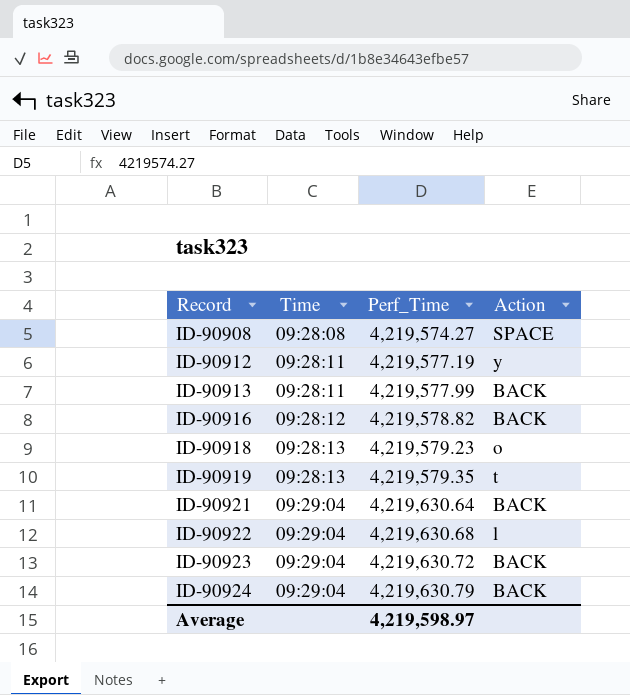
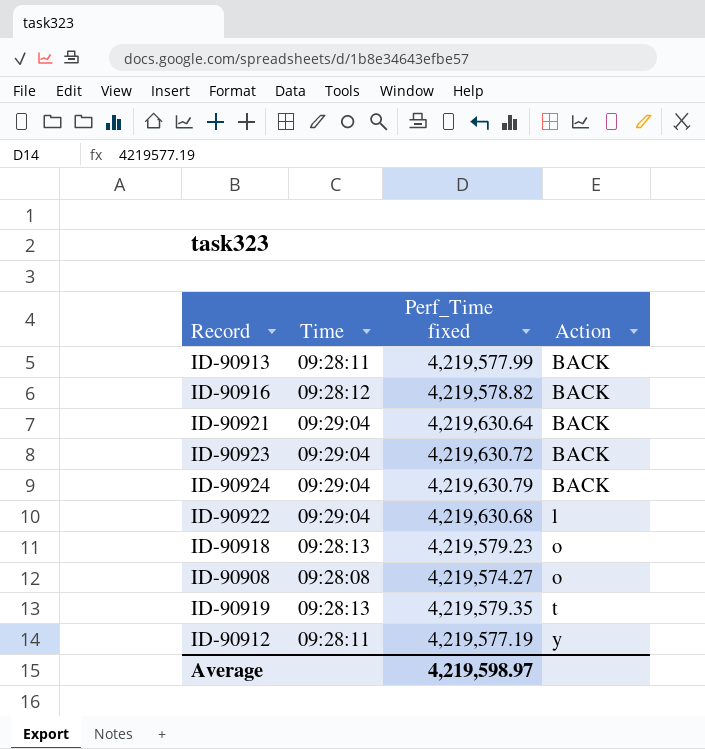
row order: Record ascending -> Action ascending
column name: Perf_Time -> Perf_Time fixed
ID-90908 | Action: SPACE -> o

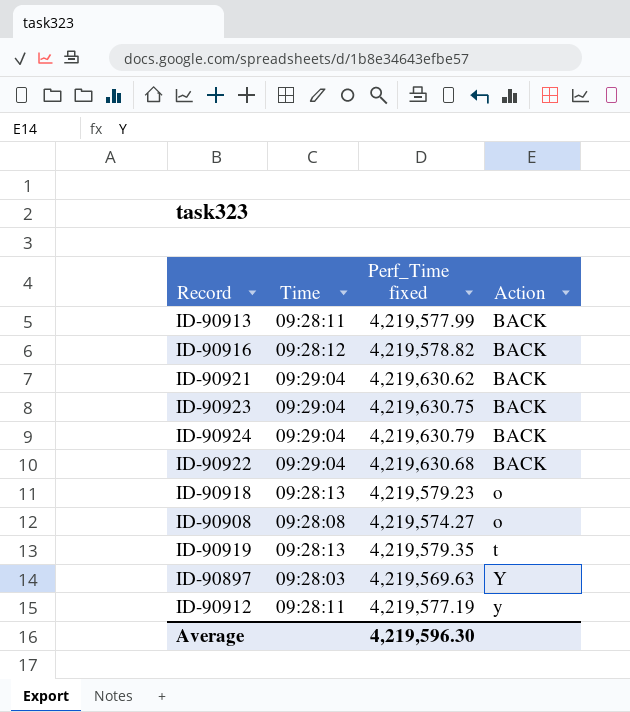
ID-90921 | Perf_Time fixed: 4,219,630.64 -> 4,219,630.62
ID-90923 | Perf_Time fixed: 4,219,630.72 -> 4,219,630.75
ID-90922 | Action: l -> BACK
row ID-90897: none -> 09:28:03 | 4,219,569.63 | Y
Average | Perf_Time fixed: 4,219,598.97 -> 4,219,596.30

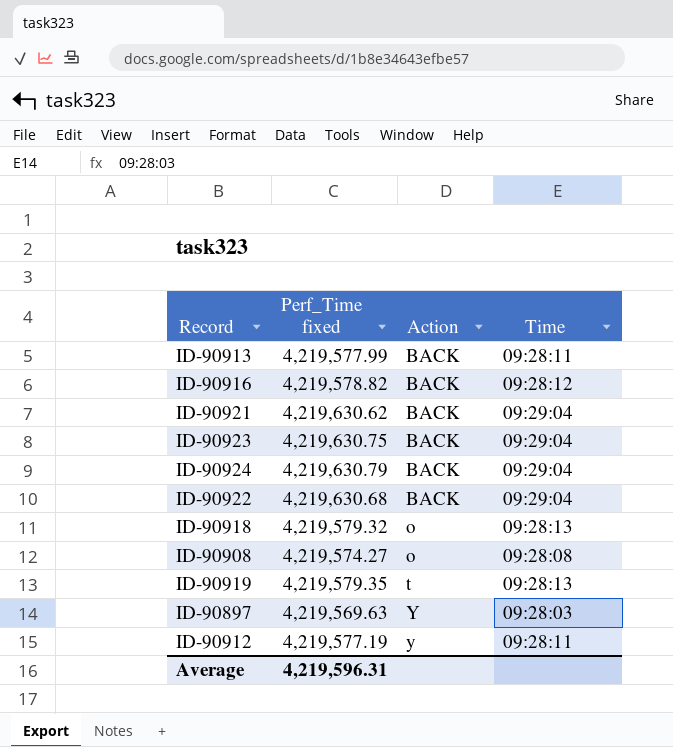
column Time | position: 2 -> 4
ID-90918 | Perf_Time fixed: 4,219,579.23 -> 4,219,579.32
Average | Perf_Time fixed: 4,219,596.30 -> 4,219,596.31

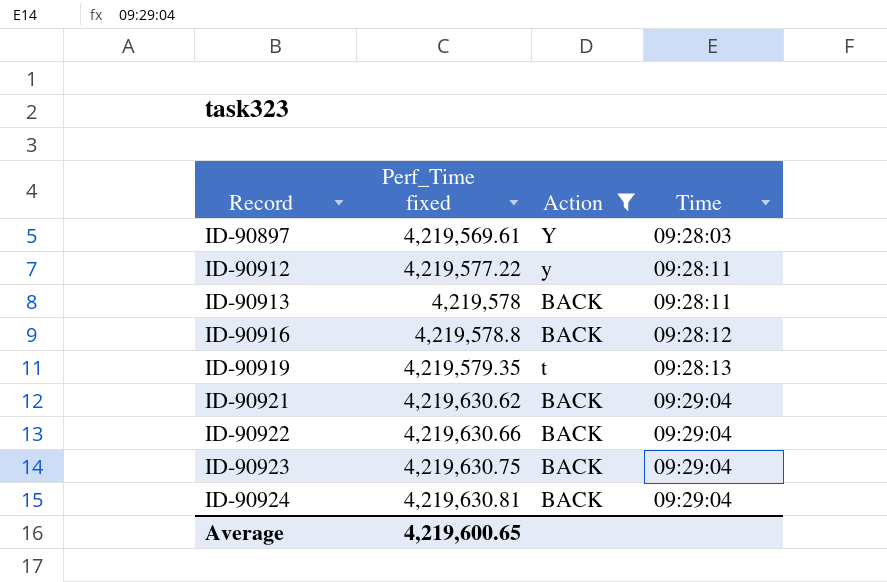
filter: none -> Action != o
row order: Action ascending -> Record ascending
ID-90897 | Perf_Time fixed: 4,219,569.63 -> 4,219,569.61
ID-90912 | Perf_Time fixed: 4,219,577.19 -> 4,219,577.22
ID-90913 | Perf_Time fixed: 4,219,577.99 -> 4,219,578
ID-90916 | Perf_Time fixed: 4,219,578.82 -> 4,219,578.8
ID-90922 | Perf_Time fixed: 4,219,630.68 -> 4,219,630.66
ID-90924 | Perf_Time fixed: 4,219,630.79 -> 4,219,630.81
Average | Perf_Time fixed: 4,219,596.31 -> 4,219,600.65

